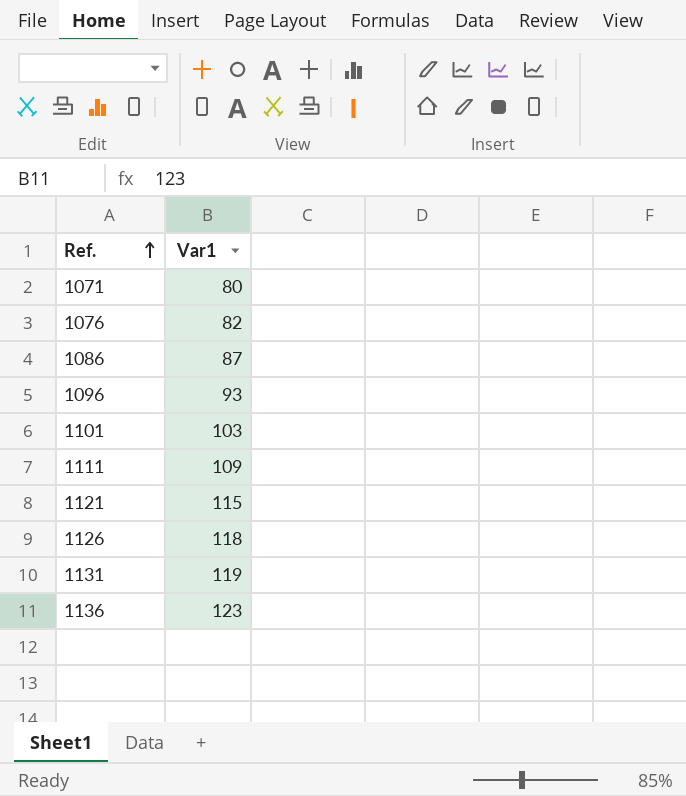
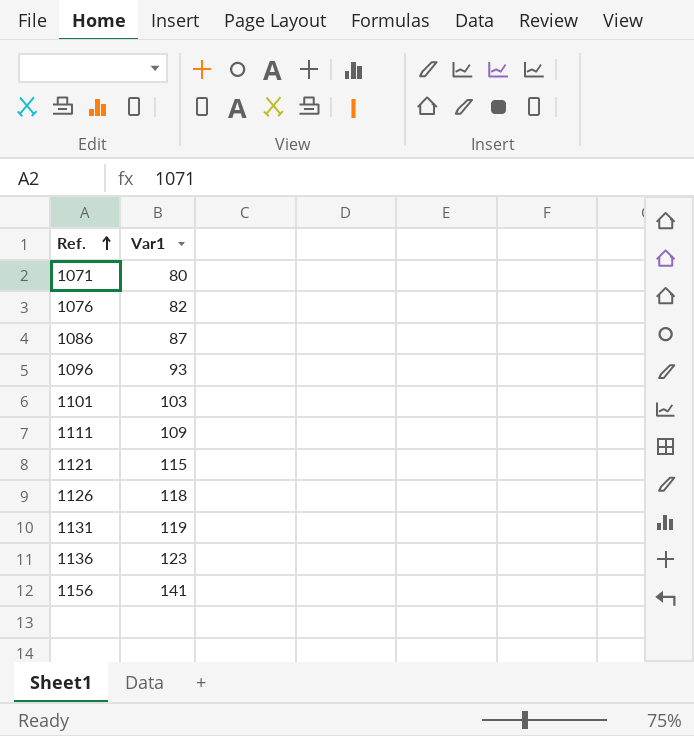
row 1156: none -> 141

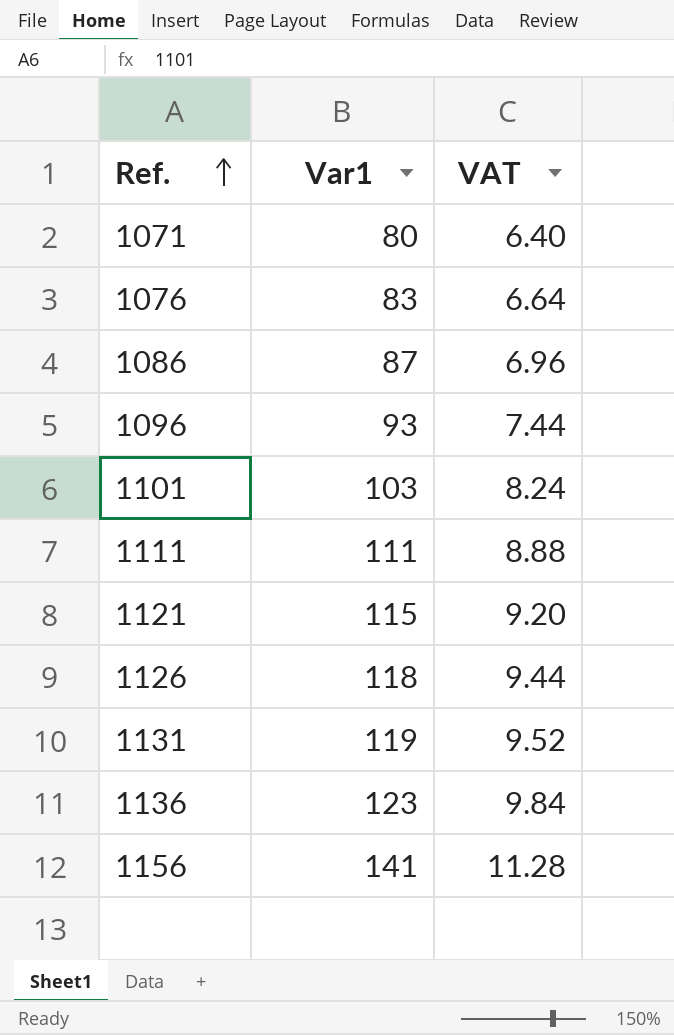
column VAT | formula: none -> [Var1] * 0.08
1076 | Var1: 82 -> 83
1111 | Var1: 109 -> 111

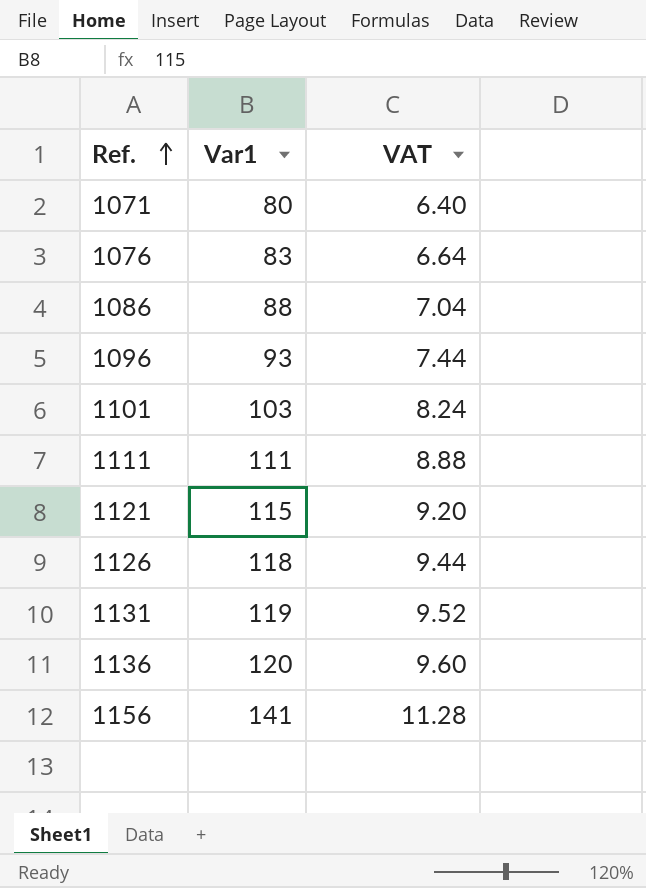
1086 | Var1: 87 -> 88
1086 | VAT: 6.96 -> 7.04
1136 | Var1: 123 -> 120
1136 | VAT: 9.84 -> 9.60

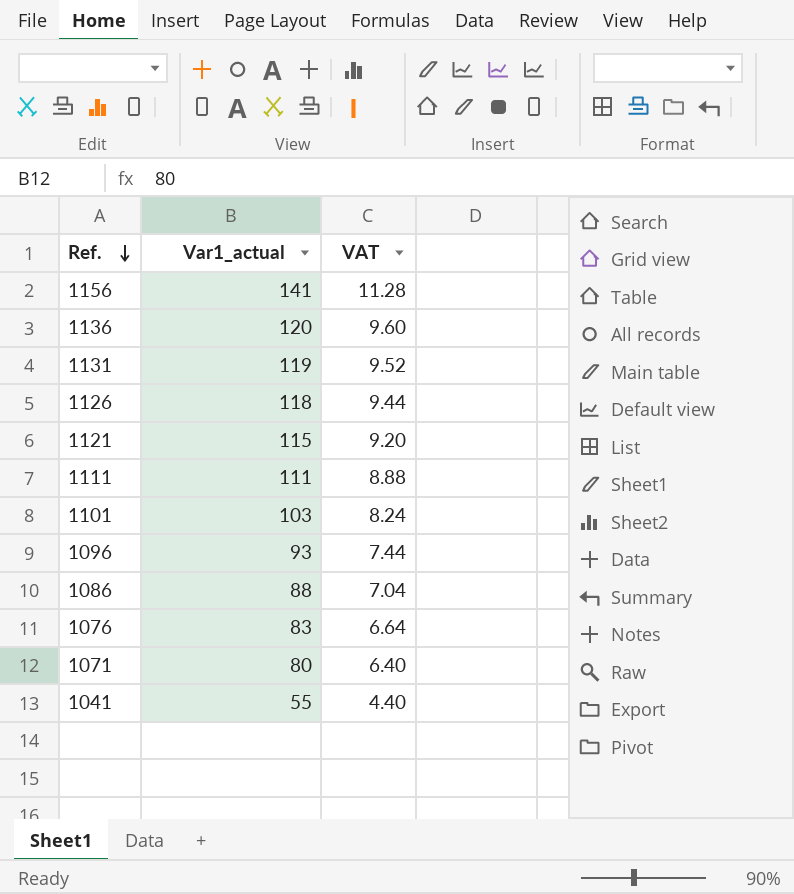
row order: Ref. ascending -> Ref. descending
column name: Var1 -> Var1_actual
row 1041: none -> 55 | 4.40

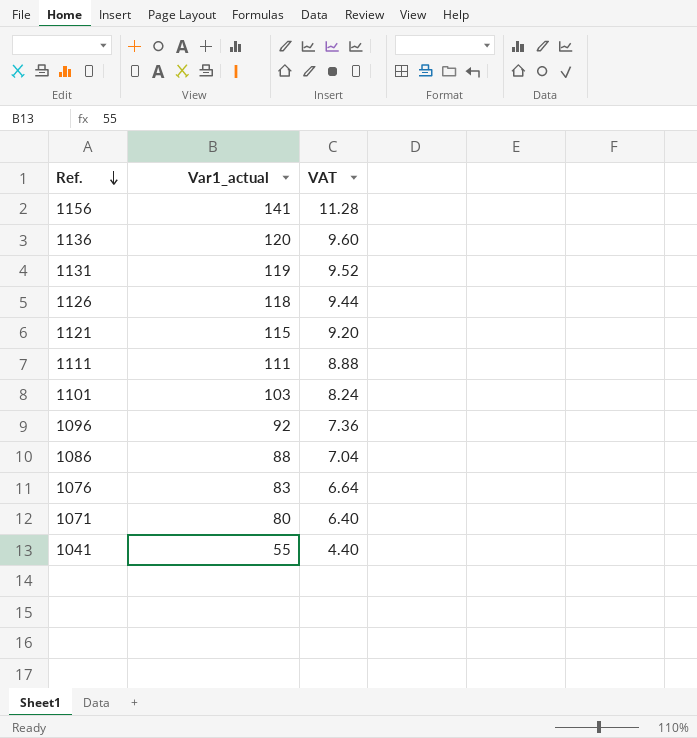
1096 | Var1_actual: 93 -> 92
1096 | VAT: 7.44 -> 7.36

